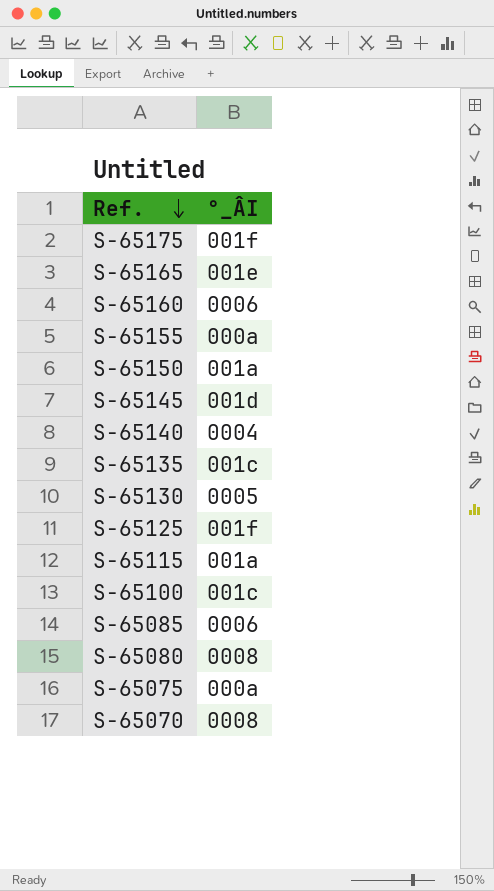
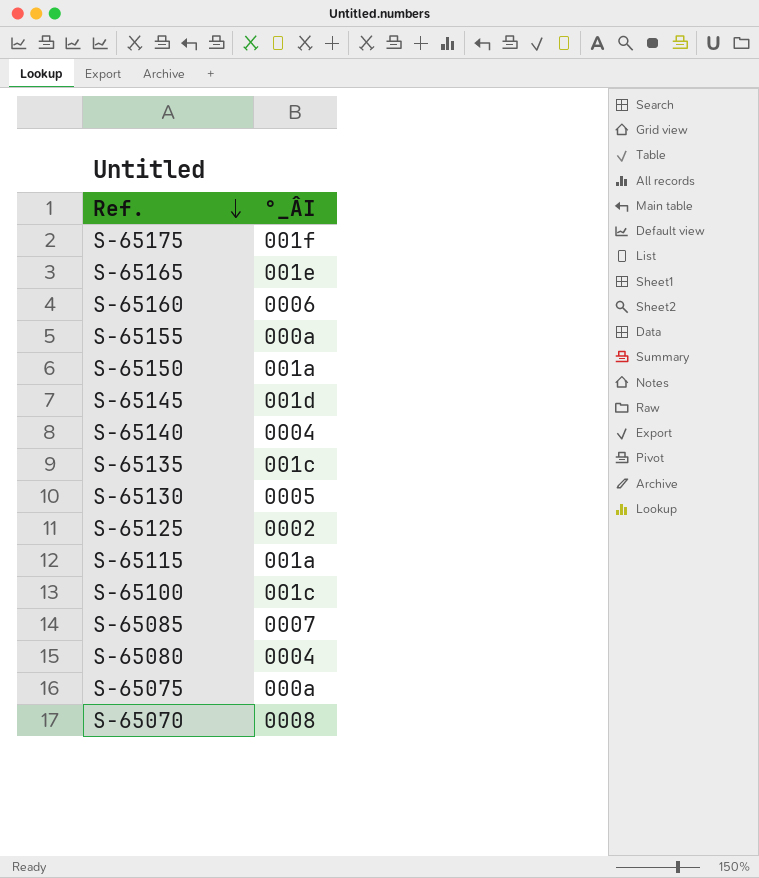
S-65125 | °_ÂI: 001f -> 0002
S-65085 | °_ÂI: 0006 -> 0007
S-65080 | °_ÂI: 0008 -> 0004

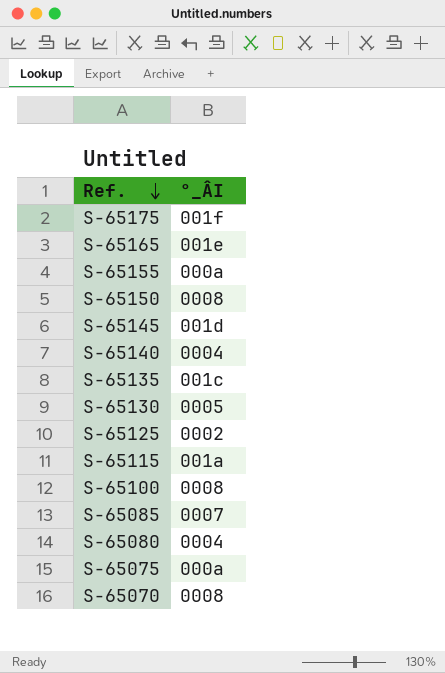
row S-65160: 0006 -> none
S-65150 | °_ÂI: 001a -> 0008
S-65100 | °_ÂI: 001c -> 0008

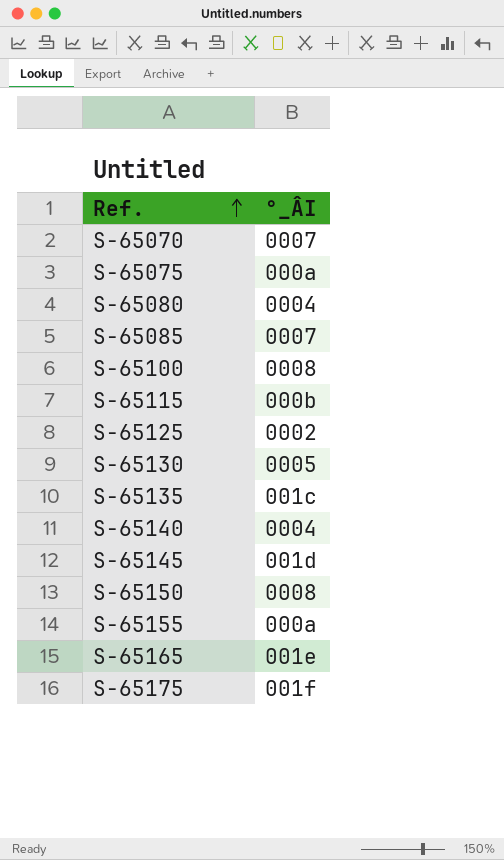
row order: Ref. descending -> Ref. ascending
S-65070 | °_ÂI: 0008 -> 0007
S-65115 | °_ÂI: 001a -> 000b

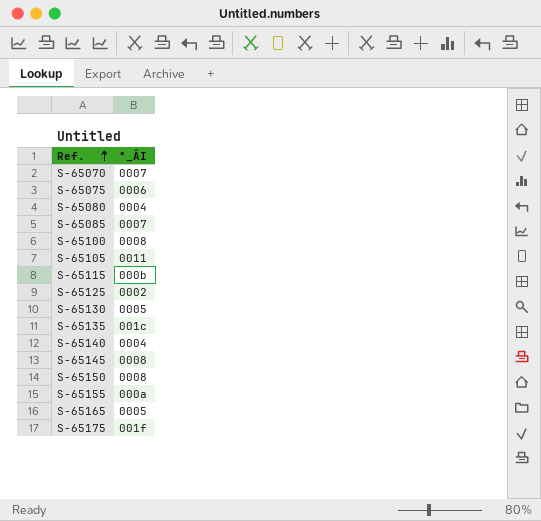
S-65075 | °_ÂI: 000a -> 0006
row S-65105: none -> 0011
S-65145 | °_ÂI: 001d -> 0008
S-65165 | °_ÂI: 001e -> 0005

